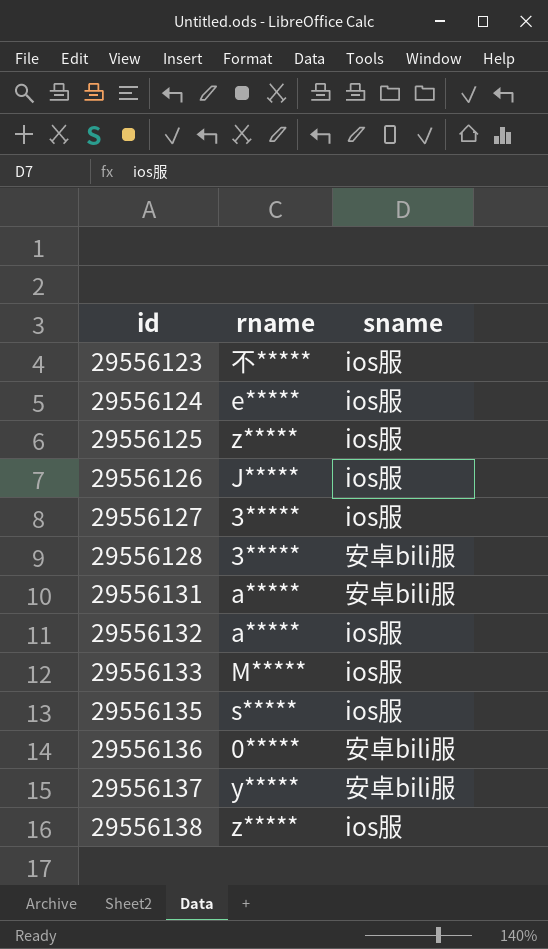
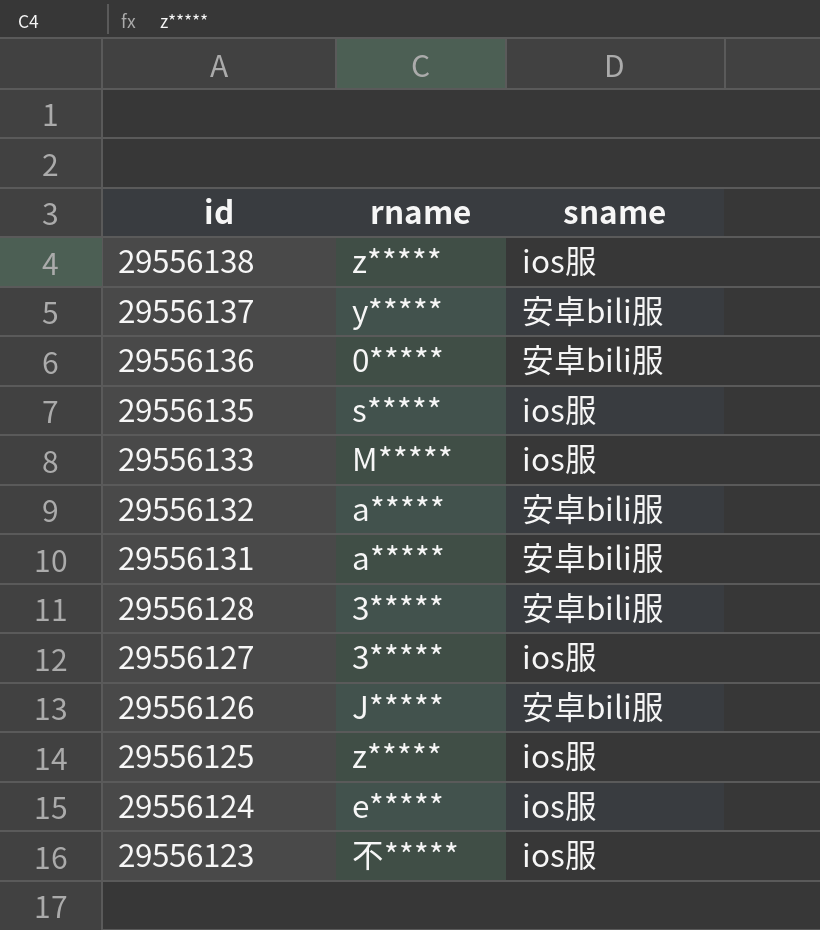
row order: id ascending -> id descending
29556132 | sname: ios服 -> 安卓bili服
29556126 | sname: ios服 -> 安卓bili服

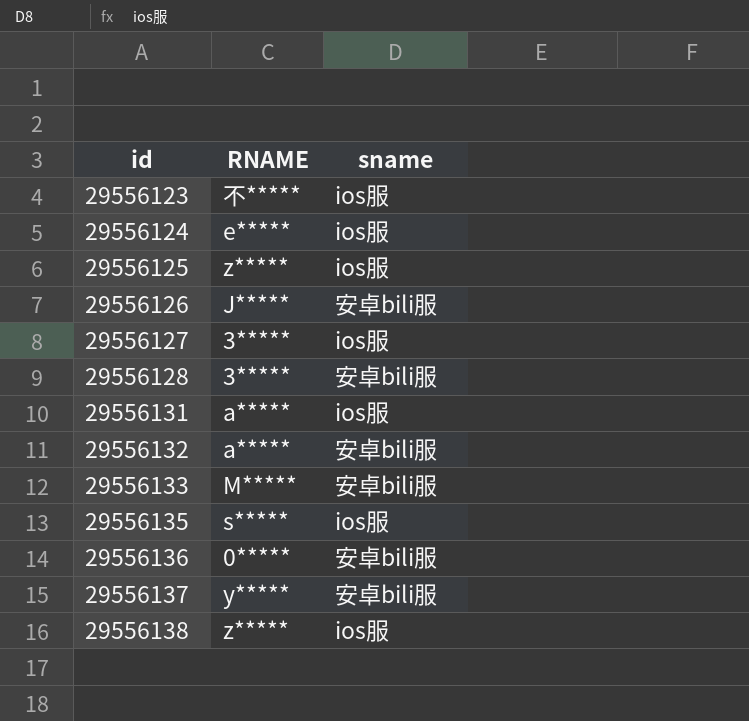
row order: id descending -> id ascending
column name: rname -> RNAME
29556131 | sname: 安卓bili服 -> ios服
29556133 | sname: ios服 -> 安卓bili服

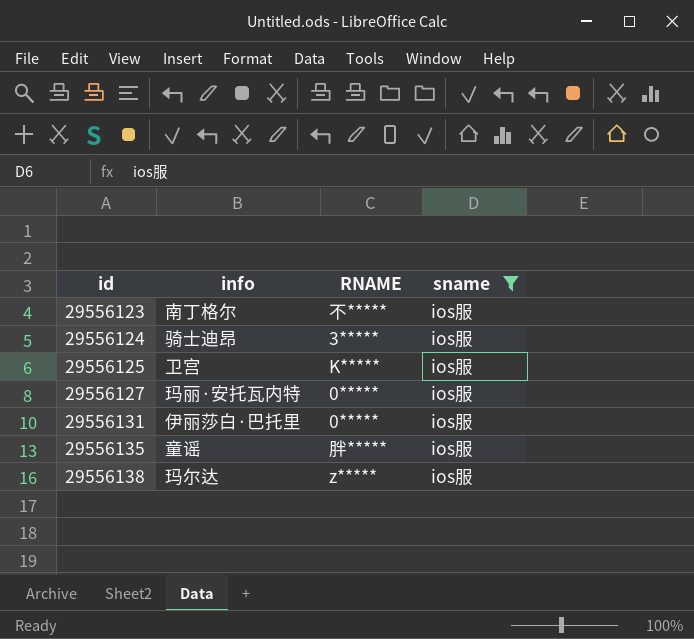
filter: none -> sname = ios服
column info | position: none -> 2
29556124 | RNAME: e***** -> 3*****
29556125 | RNAME: z***** -> K*****
29556127 | RNAME: 3***** -> 0*****
29556131 | RNAME: a***** -> 0*****
29556135 | RNAME: s***** -> 胖*****

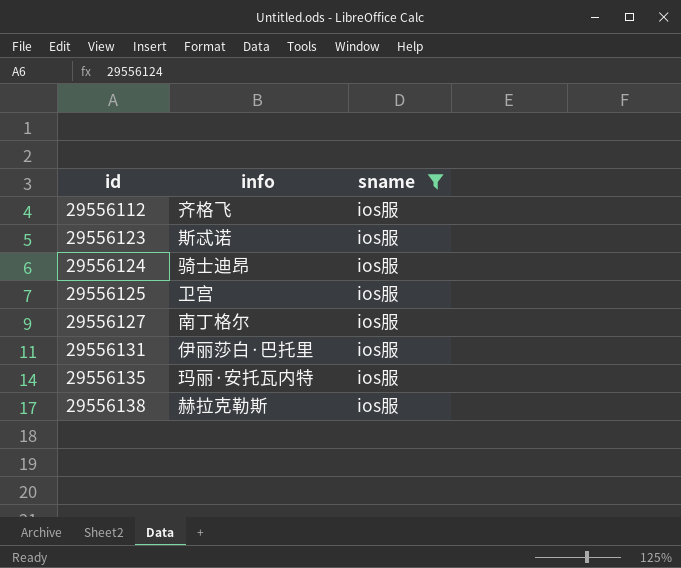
column RNAME | position: 3 -> none
row 29556112: none -> 齐格飞 | ios服
29556123 | info: 南丁格尔 -> 斯忒诺
29556127 | info: 玛丽·安托瓦内特 -> 南丁格尔
29556135 | info: 童谣 -> 玛丽·安托瓦内特
29556138 | info: 玛尔达 -> 赫拉克勒斯

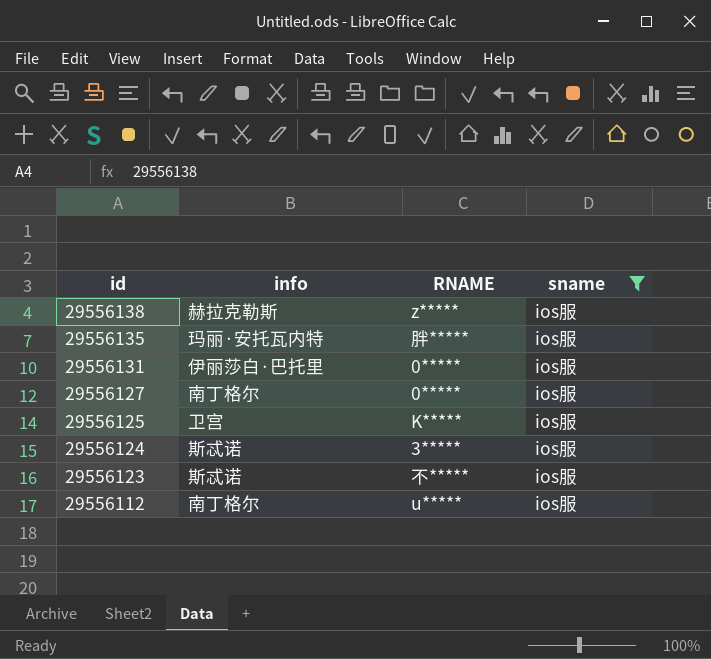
row order: id ascending -> id descending
column RNAME | position: none -> 3
29556124 | info: 骑士迪昂 -> 斯忒诺
29556112 | info: 齐格飞 -> 南丁格尔

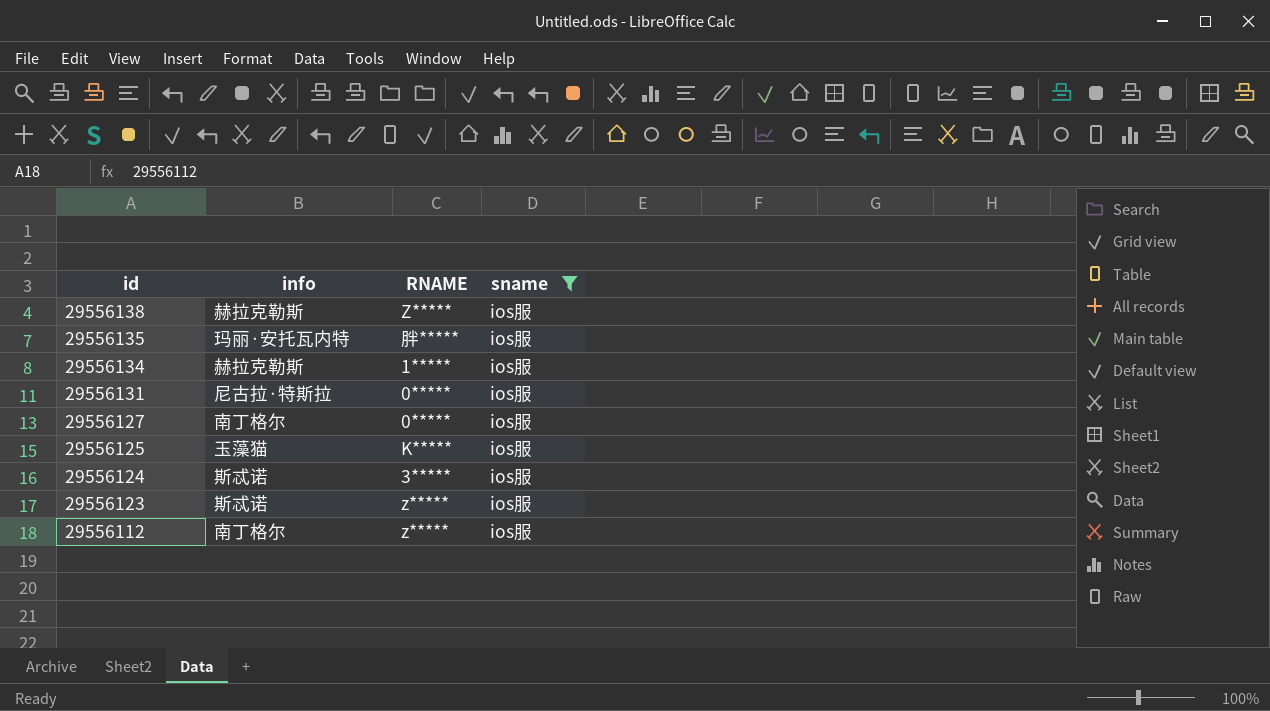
29556138 | RNAME: z***** -> Z*****
row 29556134: none -> 赫拉克勒斯 | 1***** | ios服
29556131 | info: 伊丽莎白·巴托里 -> 尼古拉·特斯拉
29556125 | info: 卫宫 -> 玉藻猫
29556123 | RNAME: 不***** -> z*****
29556112 | RNAME: u***** -> z*****

